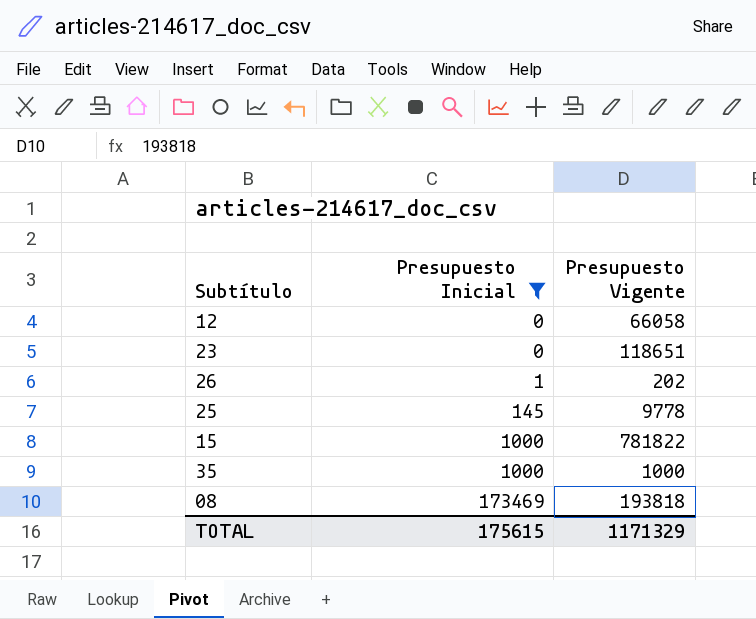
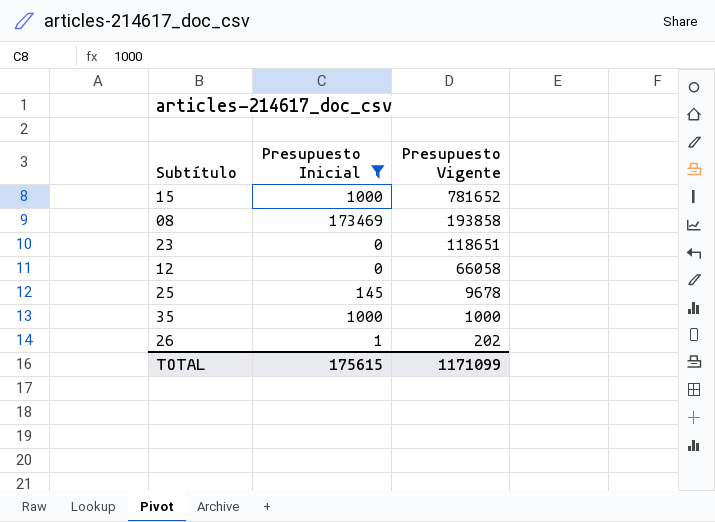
row order: Presupuesto Inicial ascending -> Presupuesto Vigente descending
15 | Presupuesto Vigente: 781822 -> 781652
08 | Presupuesto Vigente: 193818 -> 193858
25 | Presupuesto Vigente: 9778 -> 9678
TOTAL | Presupuesto Vigente: 1171329 -> 1171099

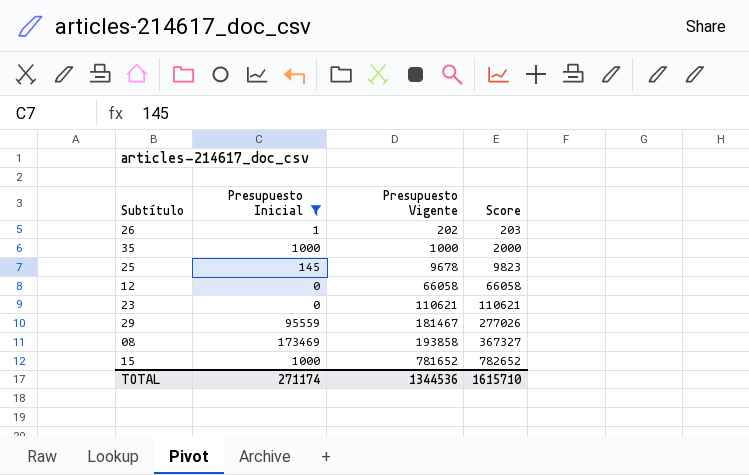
row order: Presupuesto Vigente descending -> Presupuesto Vigente ascending
column Score | formula: none -> [Presupuesto Inicial] + [Presupuesto Vigente]
23 | Presupuesto Vigente: 118651 -> 110621
row 29: none -> 95559 | 181467 | 277026
TOTAL | Presupuesto Inicial: 175615 -> 271174
TOTAL | Presupuesto Vigente: 1171099 -> 1344536

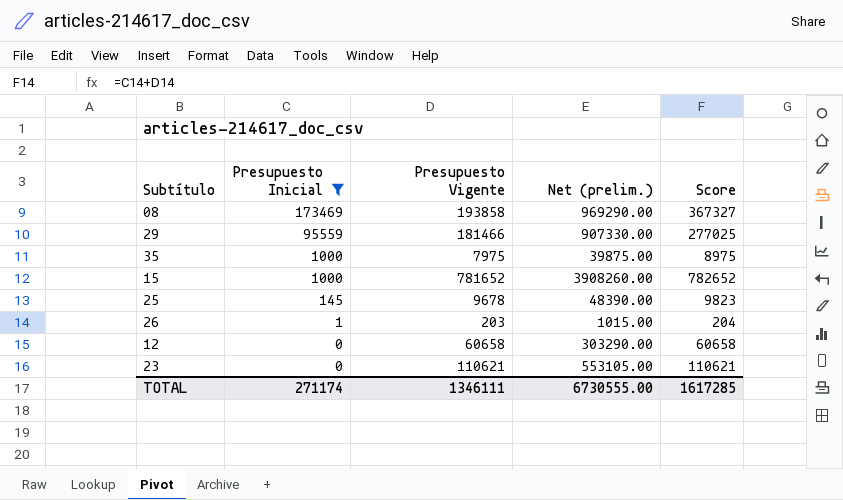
row order: Presupuesto Vigente ascending -> Presupuesto Inicial descending
column Net (prelim.) | formula: none -> [Presupuesto Vigente] * 5
29 | Presupuesto Vigente: 181467 -> 181466
29 | Score: 277026 -> 277025
35 | Presupuesto Vigente: 1000 -> 7975
35 | Score: 2000 -> 8975
26 | Presupuesto Vigente: 202 -> 203
26 | Score: 203 -> 204
12 | Presupuesto Vigente: 66058 -> 60658
12 | Score: 66058 -> 60658
TOTAL | Presupuesto Vigente: 1344536 -> 1346111
TOTAL | Score: 1615710 -> 1617285

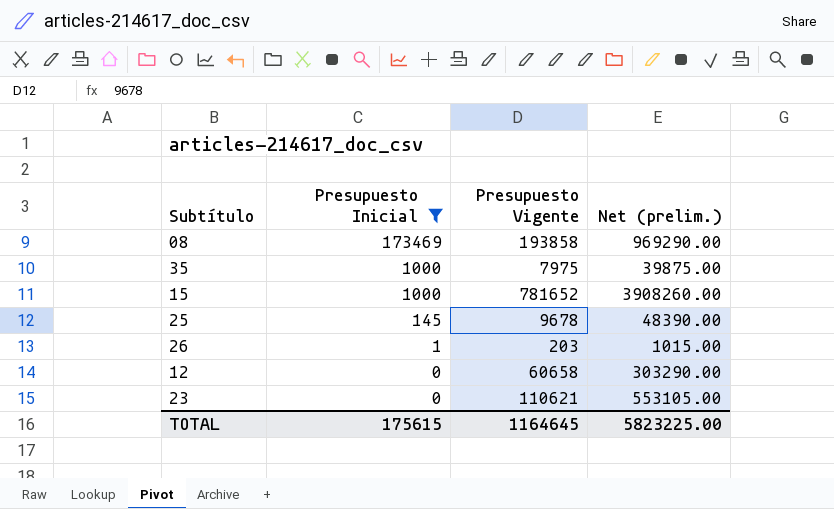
column Score | formula: [Presupuesto Inicial] + [Presupuesto Vigente] -> none
row 29: 95559 | 181466 | 907330.00 | 277025 -> none
TOTAL | Presupuesto Inicial: 271174 -> 175615
TOTAL | Presupuesto Vigente: 1346111 -> 1164645
TOTAL | Net (prelim.): 6730555.00 -> 5823225.00

